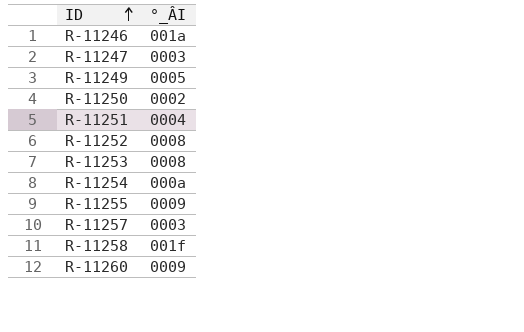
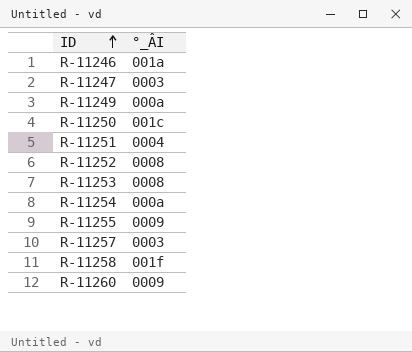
R-11249 | °_ÂI: 0005 -> 000a
R-11250 | °_ÂI: 0002 -> 001c

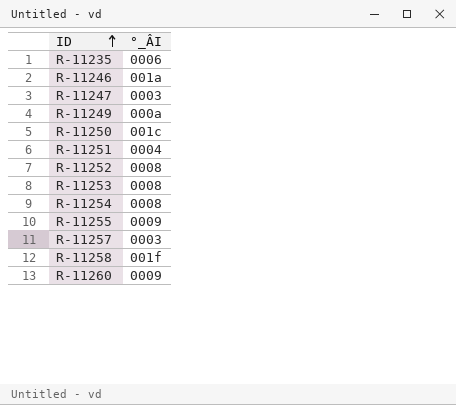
row R-11235: none -> 0006
R-11254 | °_ÂI: 000a -> 0008

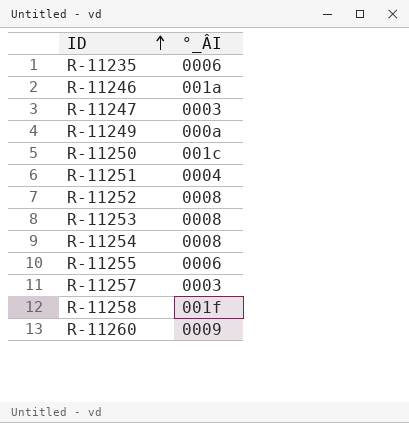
R-11255 | °_ÂI: 0009 -> 0006

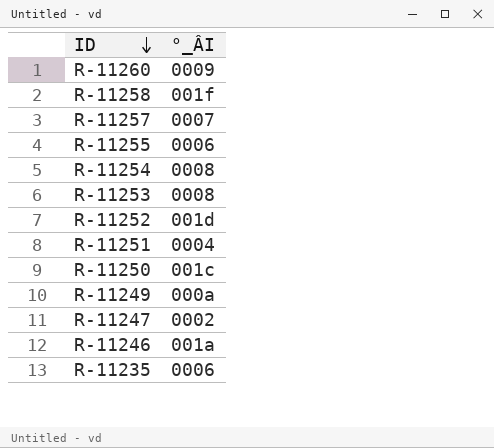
row order: ID ascending -> ID descending
R-11257 | °_ÂI: 0003 -> 0007
R-11252 | °_ÂI: 0008 -> 001d
R-11247 | °_ÂI: 0003 -> 0002

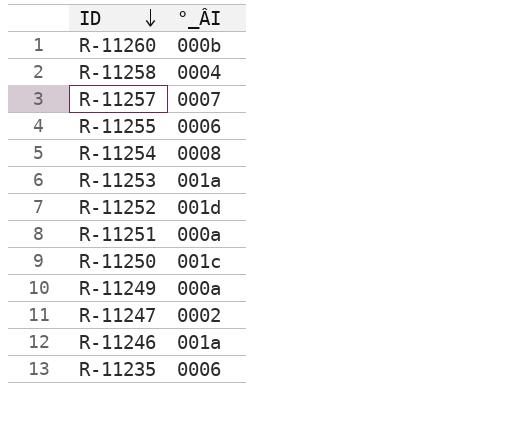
R-11260 | °_ÂI: 0009 -> 000b
R-11258 | °_ÂI: 001f -> 0004
R-11253 | °_ÂI: 0008 -> 001a
R-11251 | °_ÂI: 0004 -> 000a

